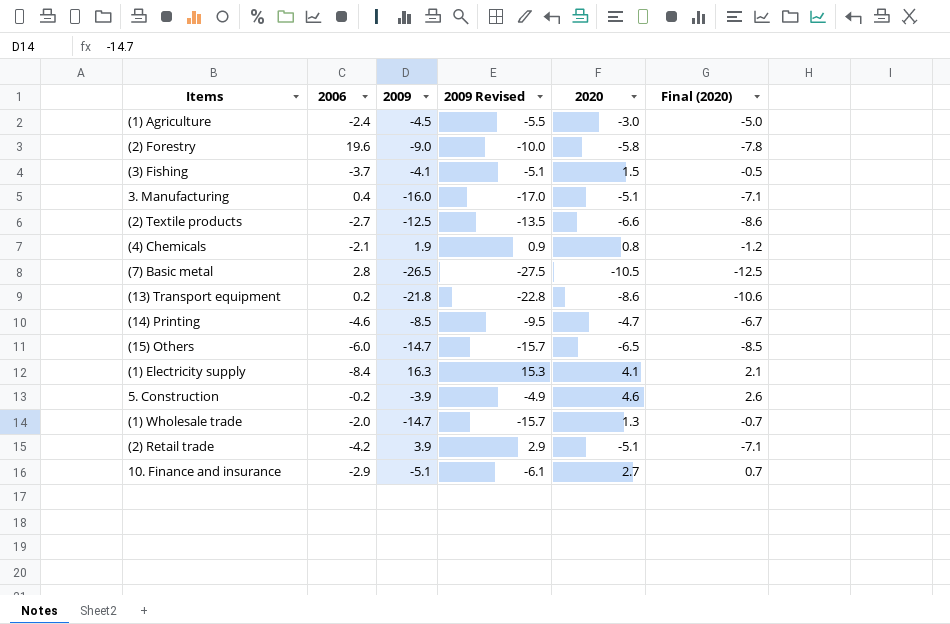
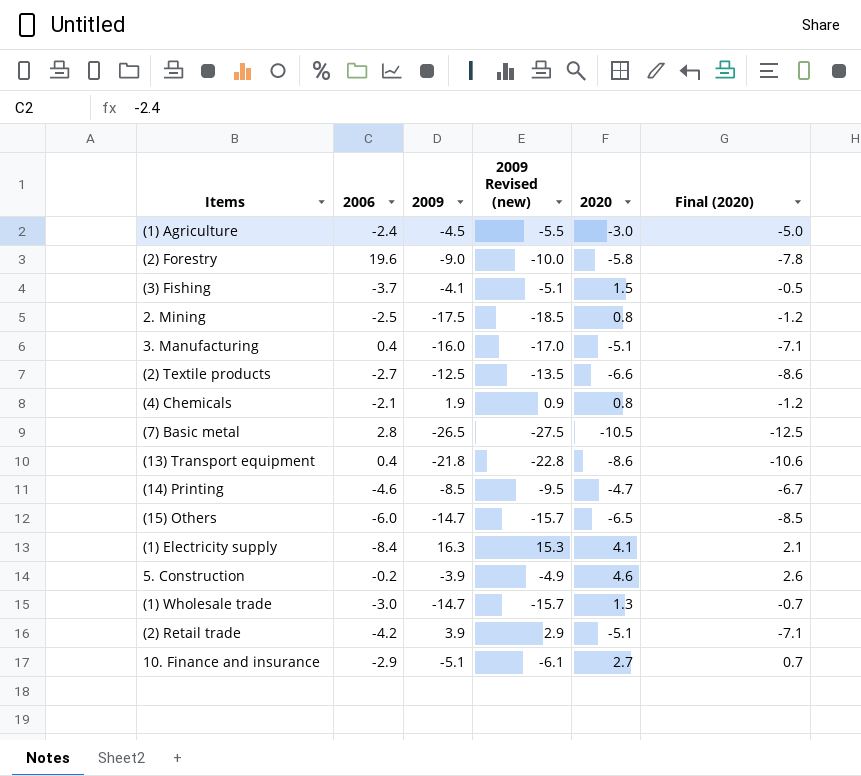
column name: 2009 Revised -> 2009 Revised (new)
row 2. Mining: none -> -2.5 | -17.5 | -18.5 | 0.8 | -1.2
(13) Transport equipment | 2006: 0.2 -> 0.4
(1) Wholesale trade | 2006: -2.0 -> -3.0

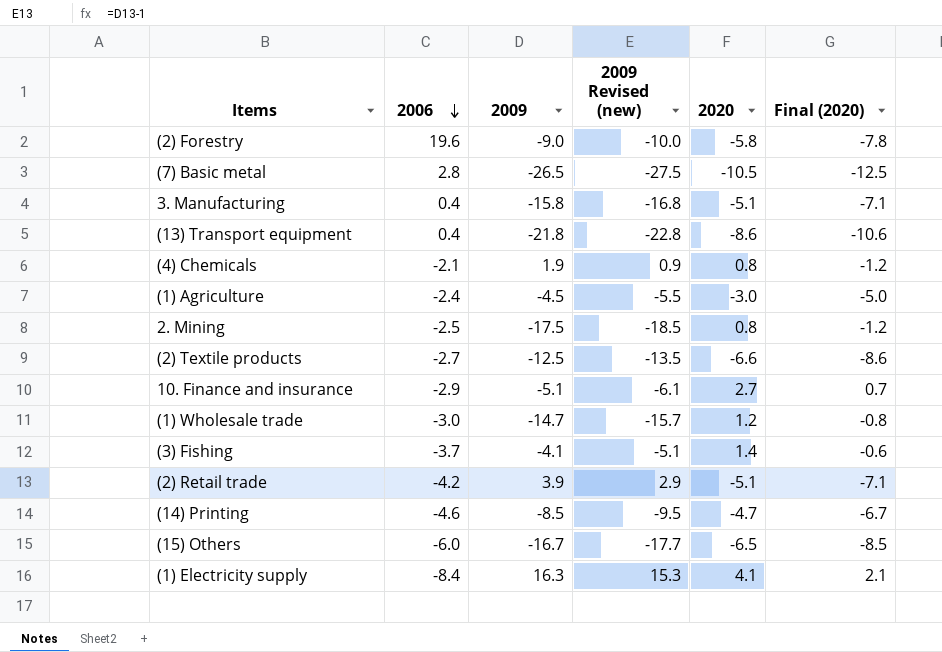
row order: none -> 2006 descending
row 5. Construction: -0.2 | -3.9 | -4.9 | 4.6 | 2.6 -> none
3. Manufacturing | 2009: -16.0 -> -15.8
3. Manufacturing | 2009 Revised (new): -17.0 -> -16.8
(1) Wholesale trade | 2020: 1.3 -> 1.2
(1) Wholesale trade | Final (2020): -0.7 -> -0.8
(3) Fishing | 2020: 1.5 -> 1.4
(3) Fishing | Final (2020): -0.5 -> -0.6
(15) Others | 2009: -14.7 -> -16.7
(15) Others | 2009 Revised (new): -15.7 -> -17.7

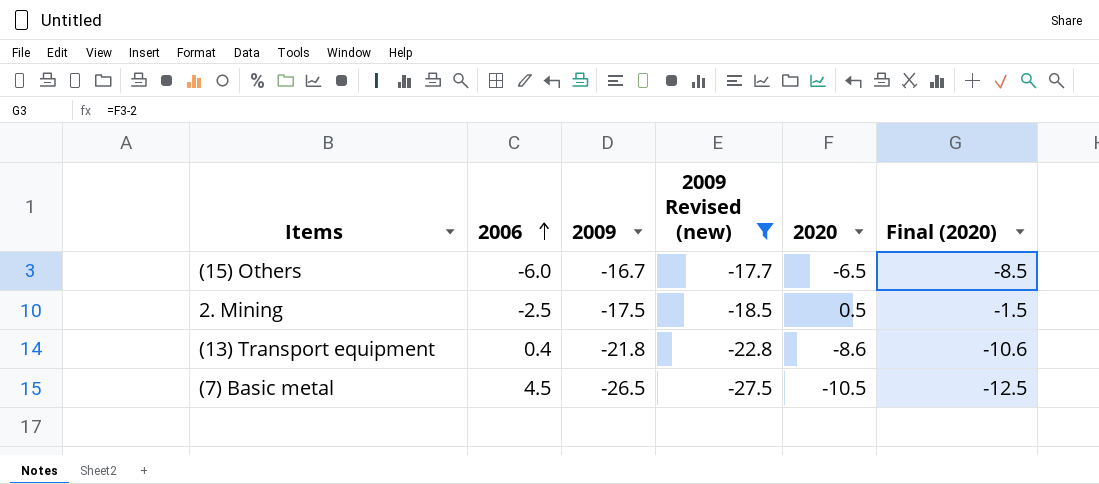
filter: none -> 2009 Revised (new) <= -17.7
row order: 2006 descending -> 2006 ascending
2. Mining | 2020: 0.8 -> 0.5
2. Mining | Final (2020): -1.2 -> -1.5
(7) Basic metal | 2006: 2.8 -> 4.5

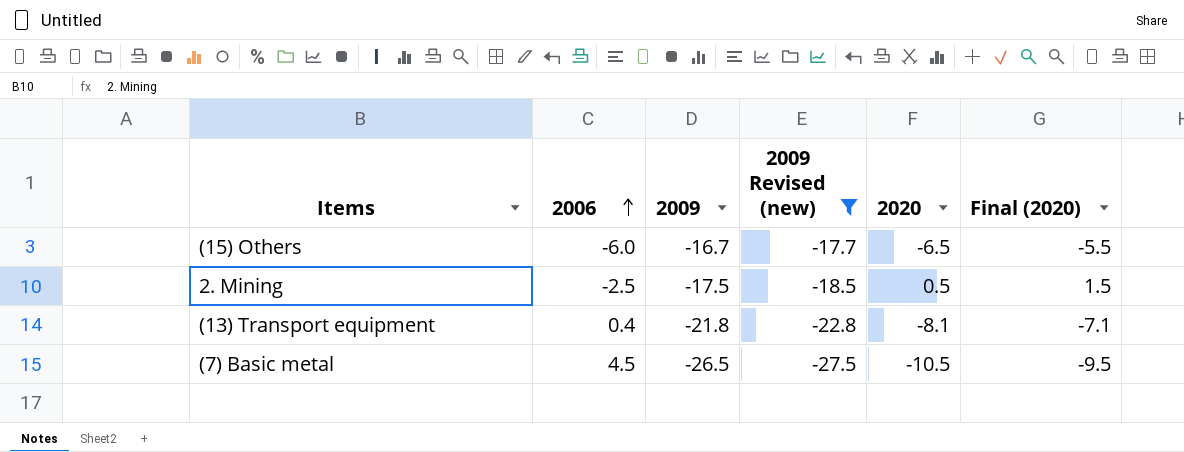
column Final (2020) | formula: [2020] - 2 -> [2020] + 1
(13) Transport equipment | 2020: -8.6 -> -8.1

